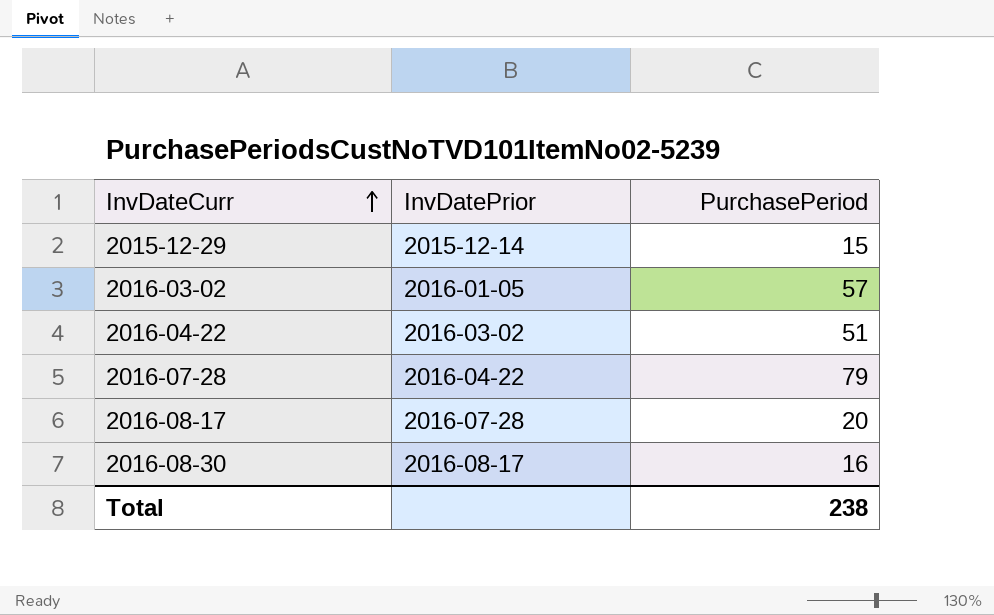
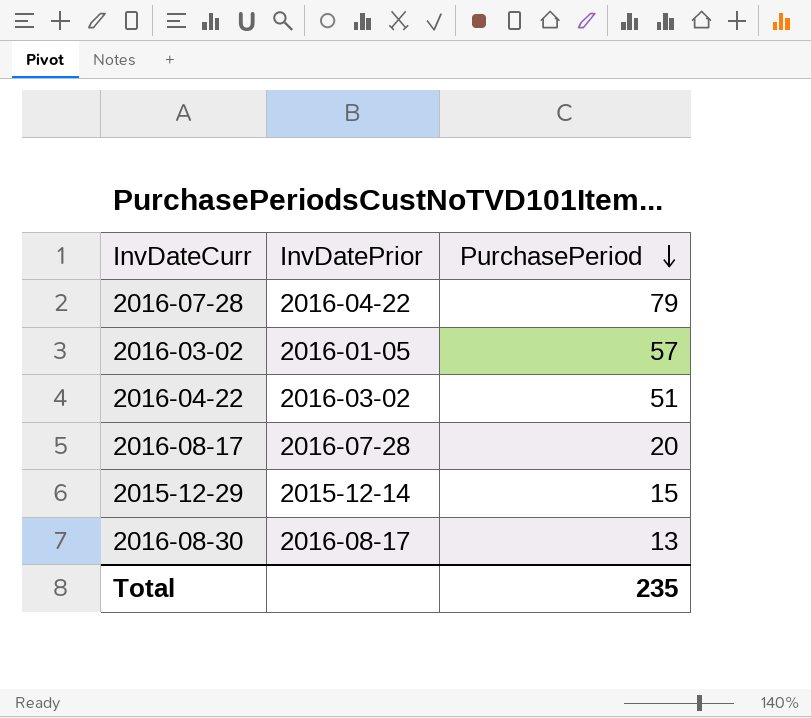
row order: InvDateCurr ascending -> PurchasePeriod descending
2016-08-30 | PurchasePeriod: 16 -> 13
Total | PurchasePeriod: 238 -> 235

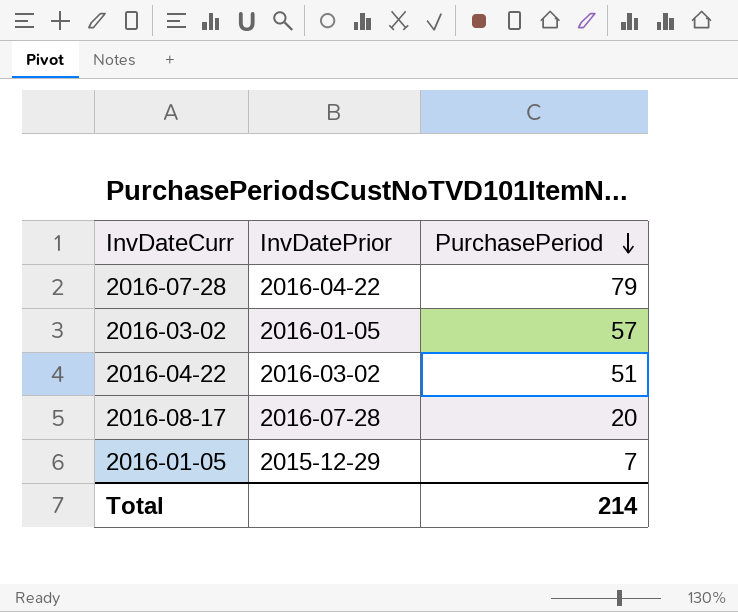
row 2015-12-29: 2015-12-14 | 15 -> none
row 2016-08-30: 2016-08-17 | 13 -> none
row 2016-01-05: none -> 2015-12-29 | 7
Total | PurchasePeriod: 235 -> 214

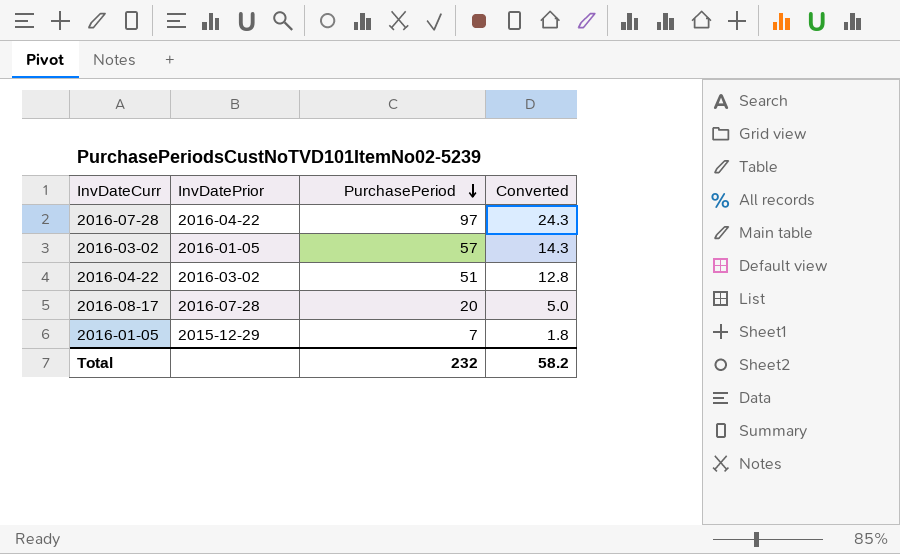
column Converted | formula: none -> [PurchasePeriod] * 0.25
2016-07-28 | PurchasePeriod: 79 -> 97
Total | PurchasePeriod: 214 -> 232

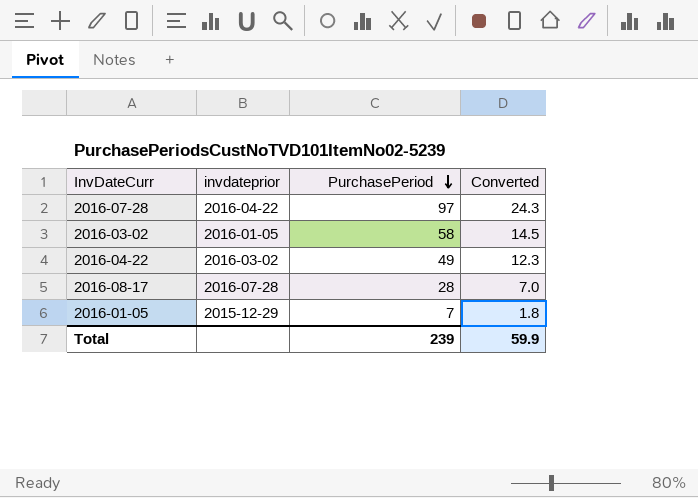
column name: InvDatePrior -> invdateprior
2016-03-02 | PurchasePeriod: 57 -> 58
2016-03-02 | Converted: 14.3 -> 14.5
2016-04-22 | PurchasePeriod: 51 -> 49
2016-04-22 | Converted: 12.8 -> 12.3
2016-08-17 | PurchasePeriod: 20 -> 28
2016-08-17 | Converted: 5.0 -> 7.0
Total | PurchasePeriod: 232 -> 239
Total | Converted: 58.2 -> 59.9

